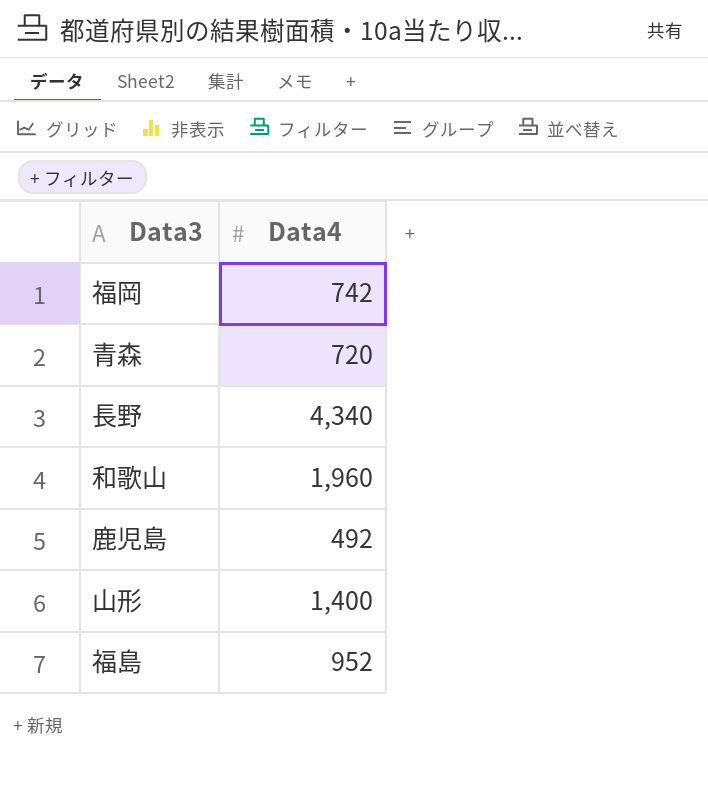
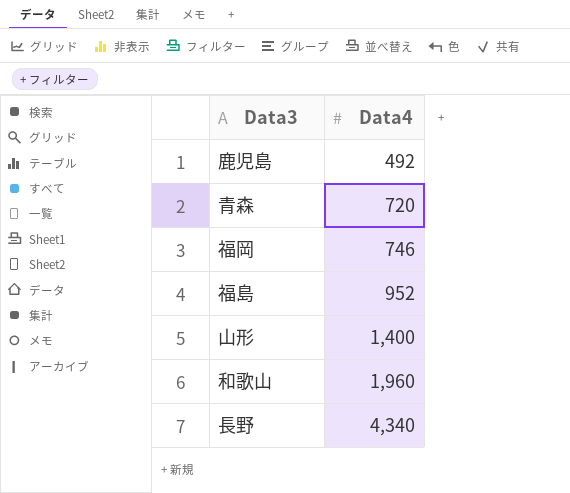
row order: none -> Data4 ascending
福岡 | Data4: 742 -> 746

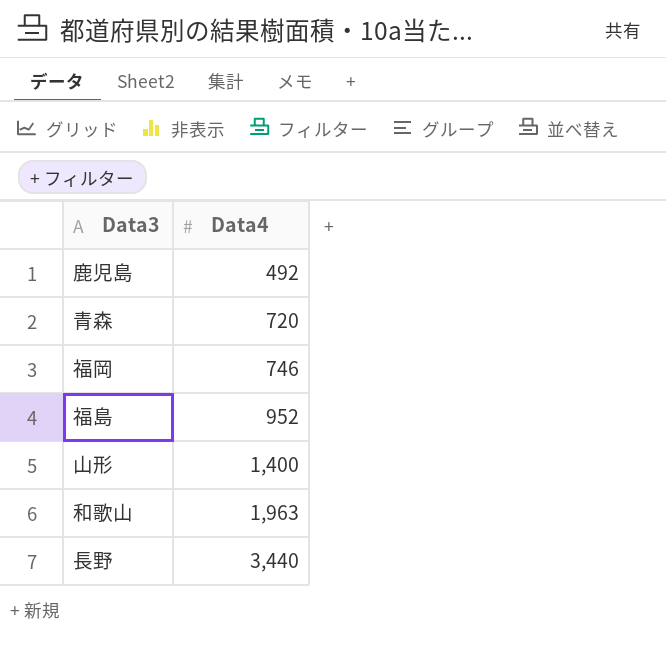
和歌山 | Data4: 1,960 -> 1,963
長野 | Data4: 4,340 -> 3,440

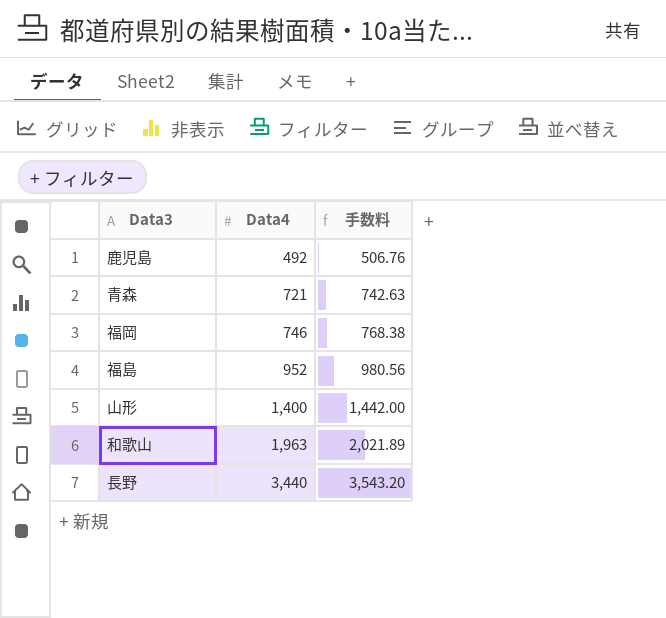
column 手数料 | formula: none -> [Data4] * 1.03
青森 | Data4: 720 -> 721

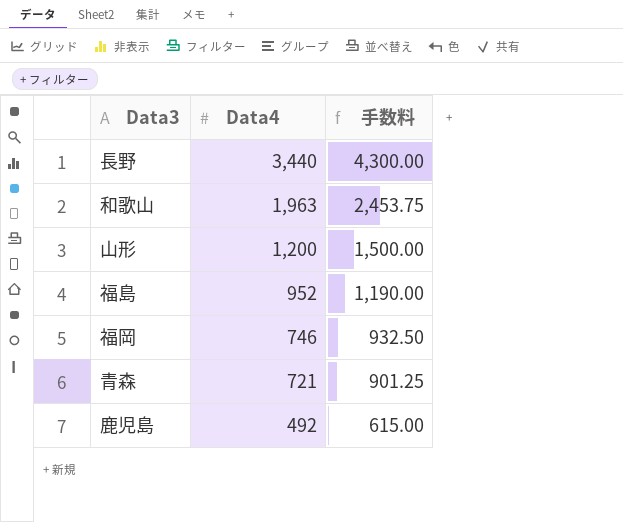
row order: Data4 ascending -> Data4 descending
column 手数料 | formula: [Data4] * 1.03 -> [Data4] * 1.25
山形 | Data4: 1,400 -> 1,200

